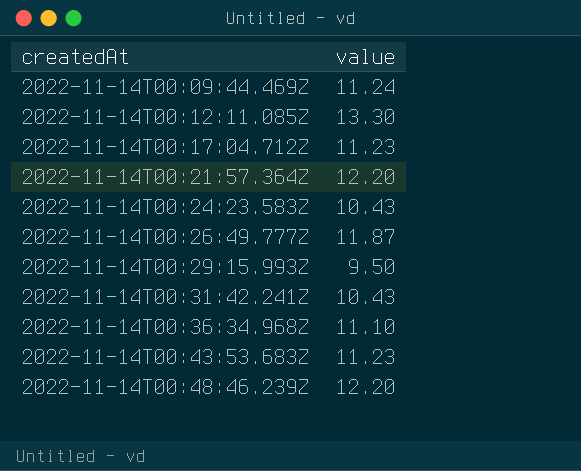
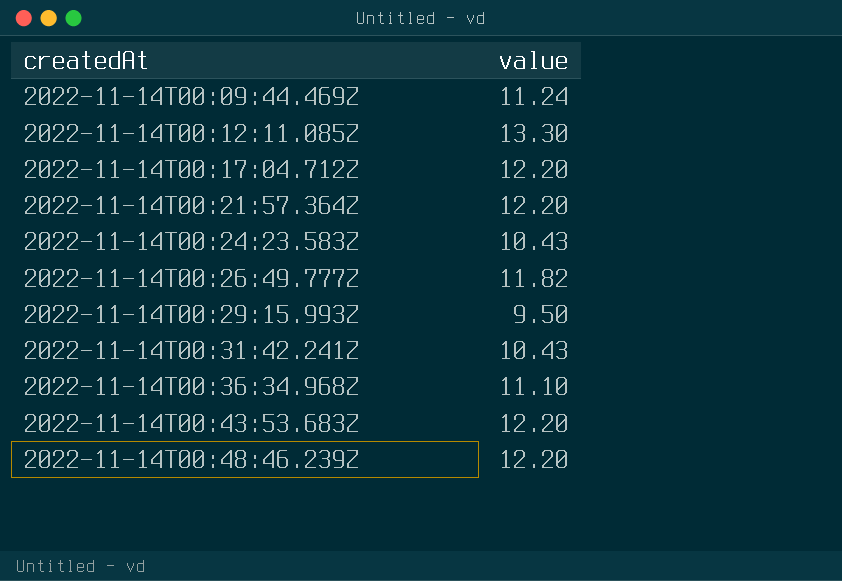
2022-11-14T00:17:04.712Z | value: 11.23 -> 12.20
2022-11-14T00:26:49.777Z | value: 11.87 -> 11.82
2022-11-14T00:43:53.683Z | value: 11.23 -> 12.20

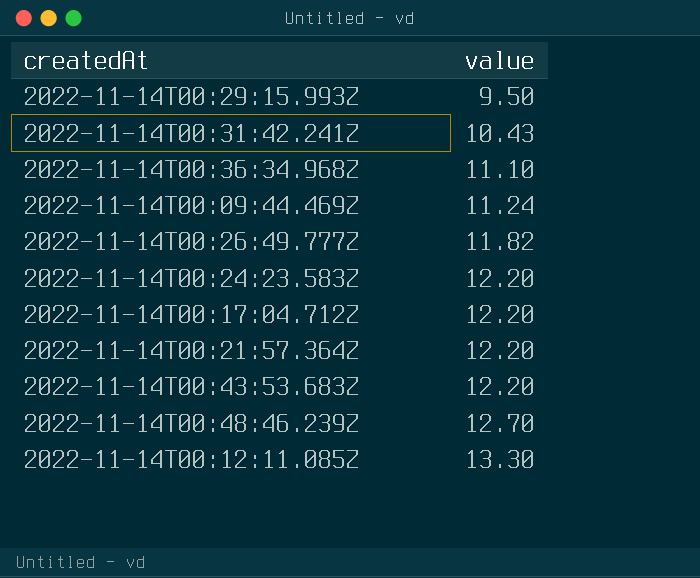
row order: createdAt ascending -> value ascending
2022-11-14T00:24:23.583Z | value: 10.43 -> 12.20
2022-11-14T00:48:46.239Z | value: 12.20 -> 12.70

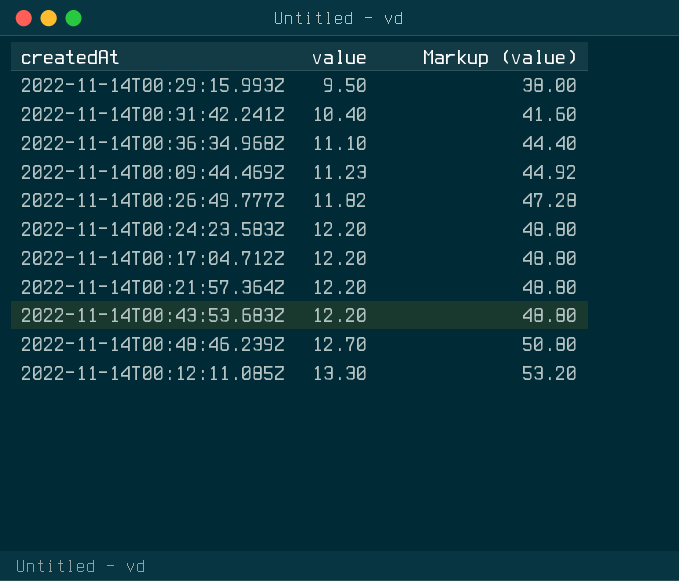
column Markup (value) | formula: none -> [value] * 4
2022-11-14T00:31:42.241Z | value: 10.43 -> 10.40
2022-11-14T00:09:44.469Z | value: 11.24 -> 11.23

